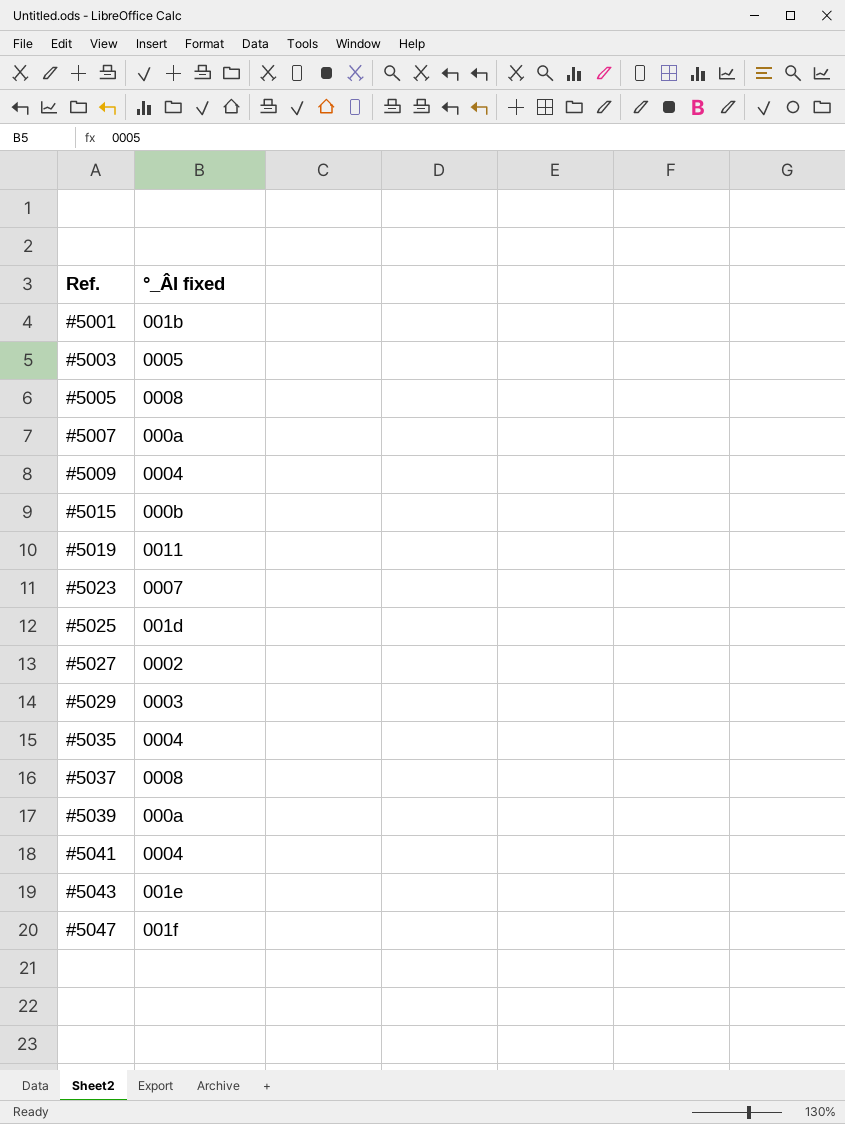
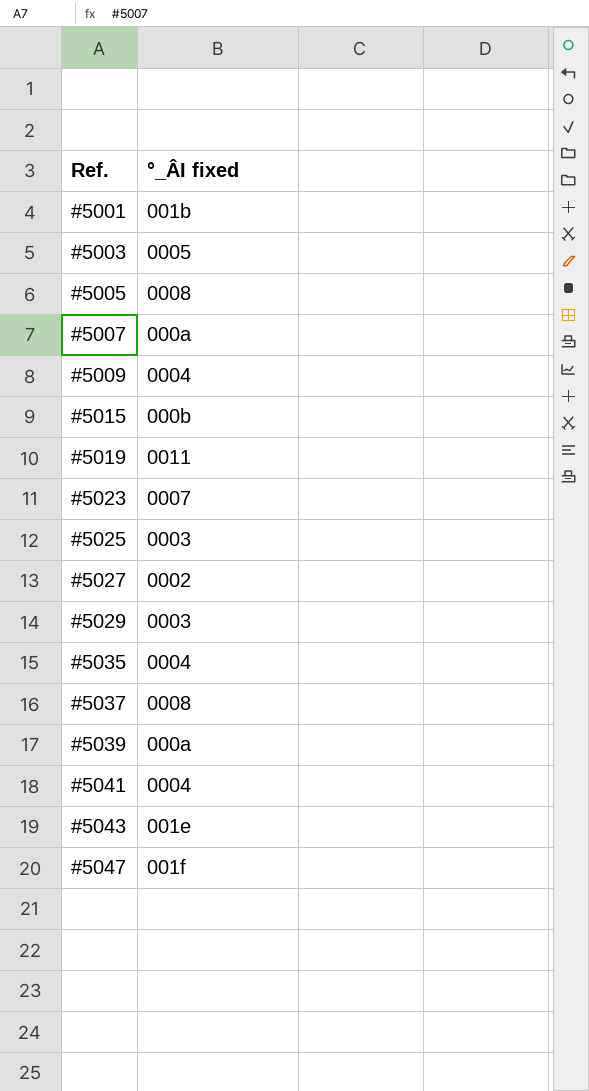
#5025 | °_ÂI fixed: 001d -> 0003

